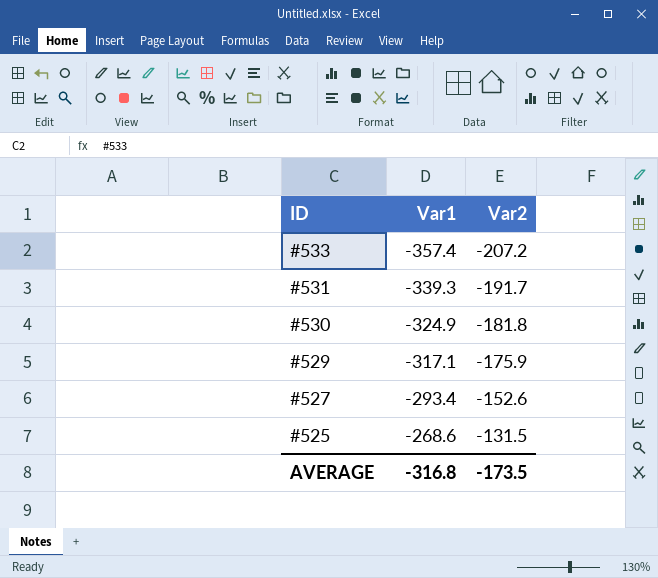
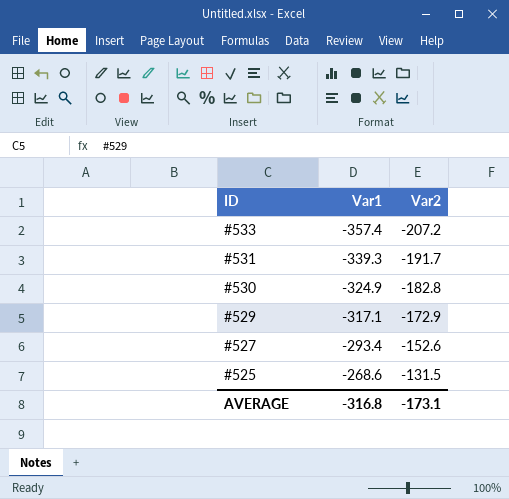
#530 | Var2: -181.8 -> -182.8
#529 | Var2: -175.9 -> -172.9
AVERAGE | Var2: -173.5 -> -173.1

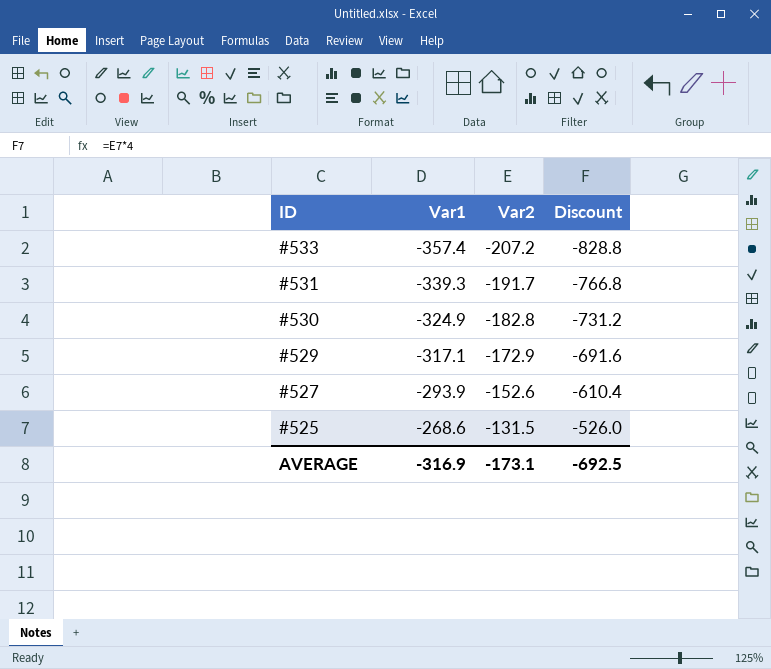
column Discount | formula: none -> [Var2] * 4
#527 | Var1: -293.4 -> -293.9
AVERAGE | Var1: -316.8 -> -316.9

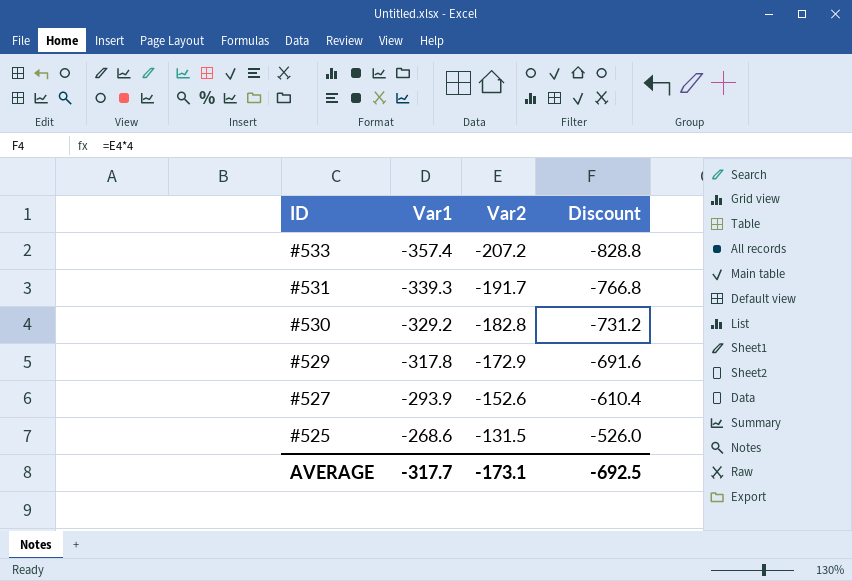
#530 | Var1: -324.9 -> -329.2
#529 | Var1: -317.1 -> -317.8
AVERAGE | Var1: -316.9 -> -317.7

